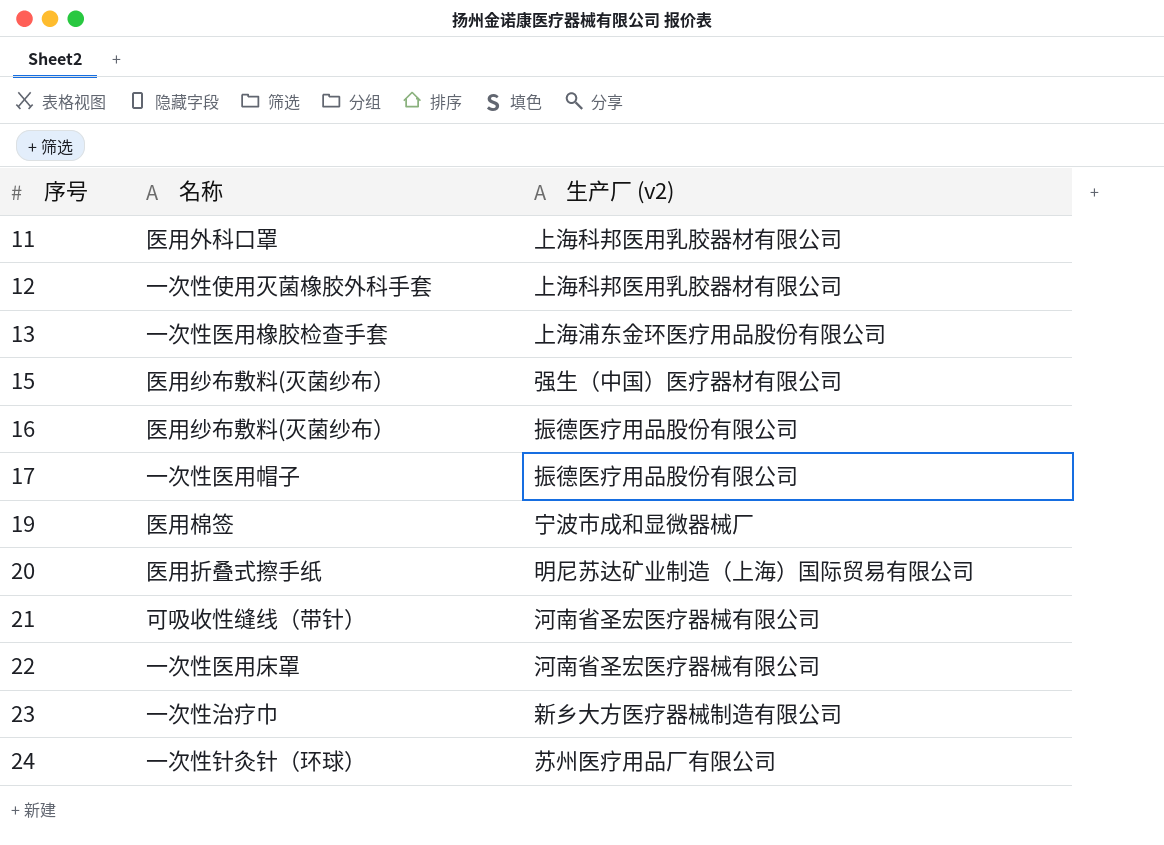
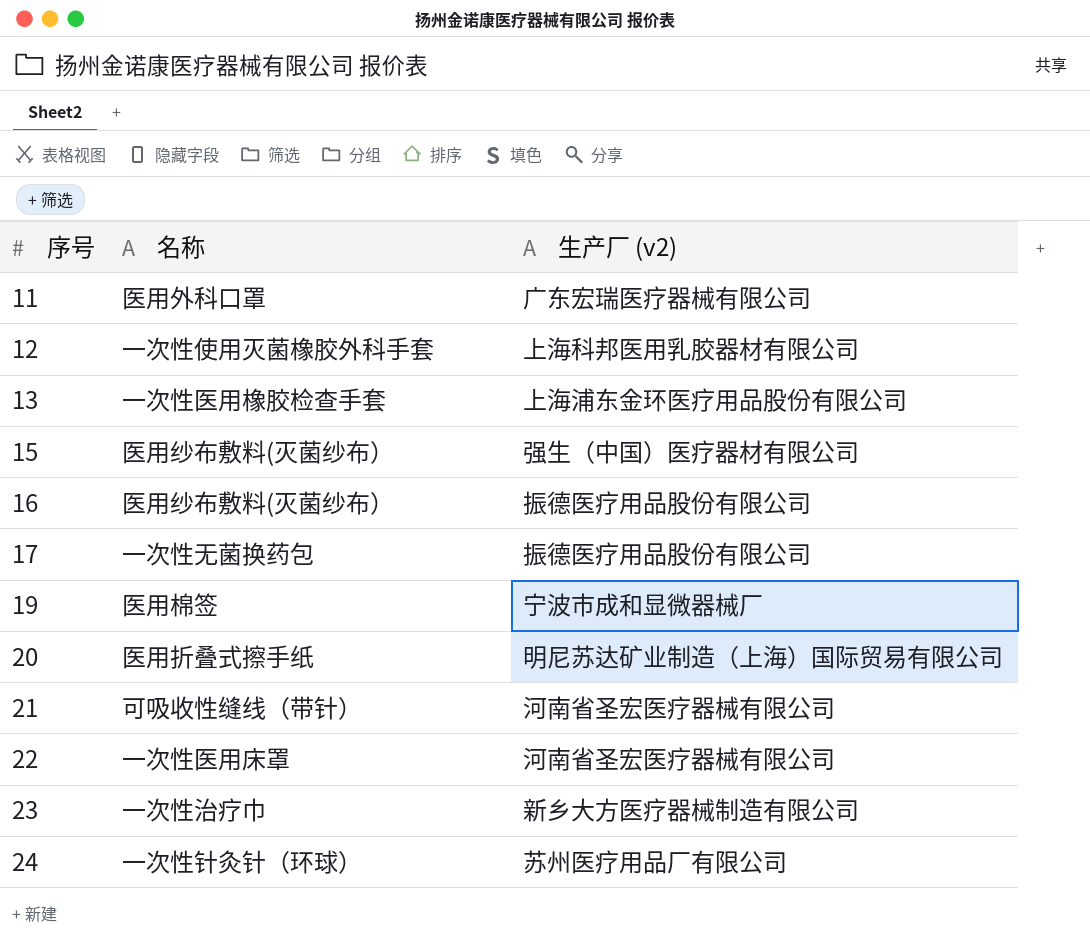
11 | 生产厂 (v2): 上海科邦医用乳胶器材有限公司 -> 广东宏瑞医疗器械有限公司
17 | 名称: 一次性医用帽子 -> 一次性无菌换药包

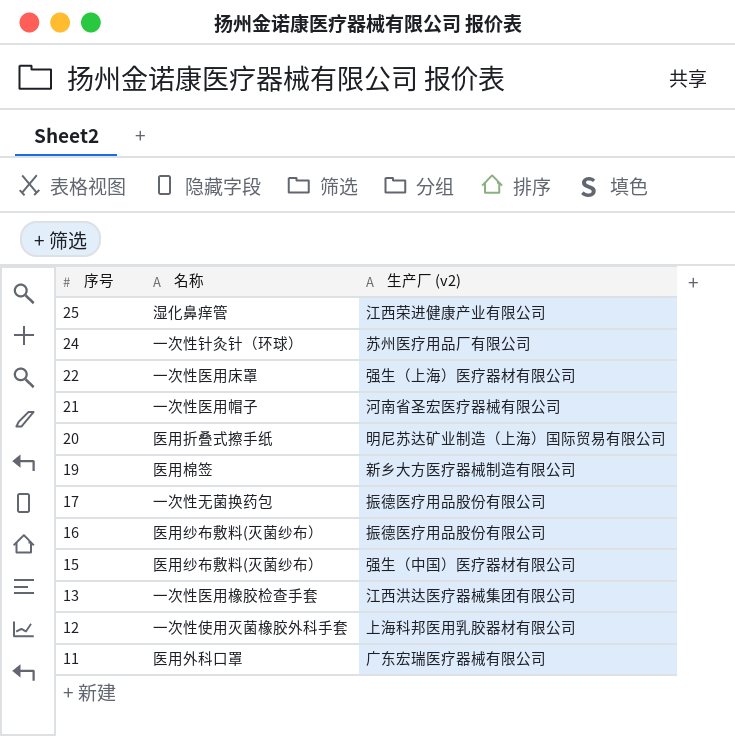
row order: 序号 ascending -> 序号 descending
row 23: 一次性治疗巾 | 新乡大方医疗器械制造有限公司 -> none
row 25: none -> 湿化鼻痒管 | 江西荣进健康产业有限公司
22 | 生产厂 (v2): 河南省圣宏医疗器械有限公司 -> 强生（上海）医疗器材有限公司
21 | 名称: 可吸收性缝线（带针） -> 一次性医用帽子
19 | 生产厂 (v2): 宁波市成和显微器械厂 -> 新乡大方医疗器械制造有限公司
13 | 生产厂 (v2): 上海浦东金环医疗用品股份有限公司 -> 江西洪达医疗器械集团有限公司

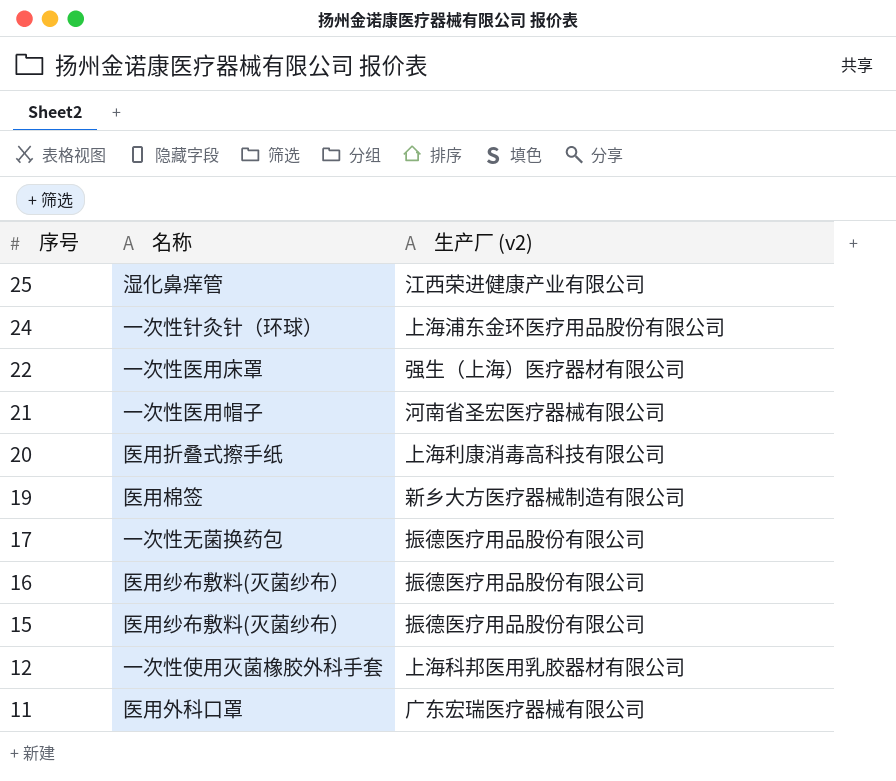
row 13: 一次性医用橡胶检查手套 | 江西洪达医疗器械集团有限公司 -> none
24 | 生产厂 (v2): 苏州医疗用品厂有限公司 -> 上海浦东金环医疗用品股份有限公司
20 | 生产厂 (v2): 明尼苏达矿业制造（上海）国际贸易有限公司 -> 上海利康消毒高科技有限公司
15 | 生产厂 (v2): 强生（中国）医疗器材有限公司 -> 振德医疗用品股份有限公司

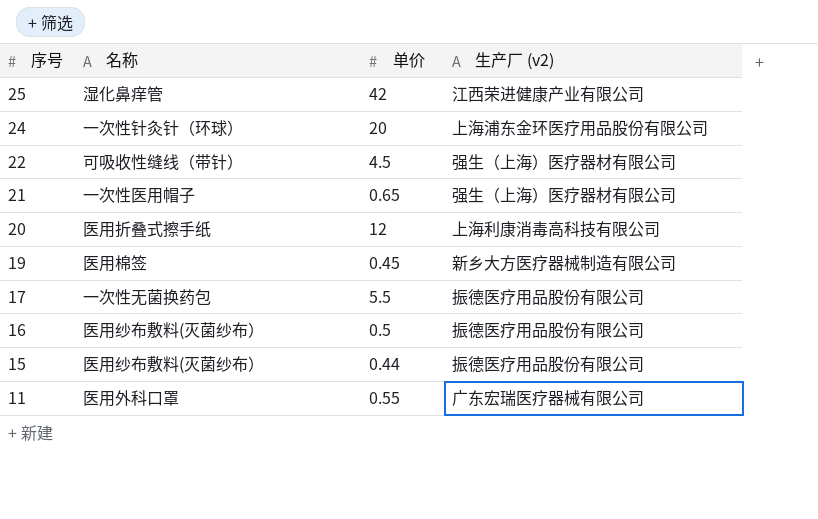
column 单价 | position: none -> 3
row 12: 一次性使用灭菌橡胶外科手套 | 上海科邦医用乳胶器材有限公司 -> none
22 | 名称: 一次性医用床罩 -> 可吸收性缝线（带针）
21 | 生产厂 (v2): 河南省圣宏医疗器械有限公司 -> 强生（上海）医疗器材有限公司

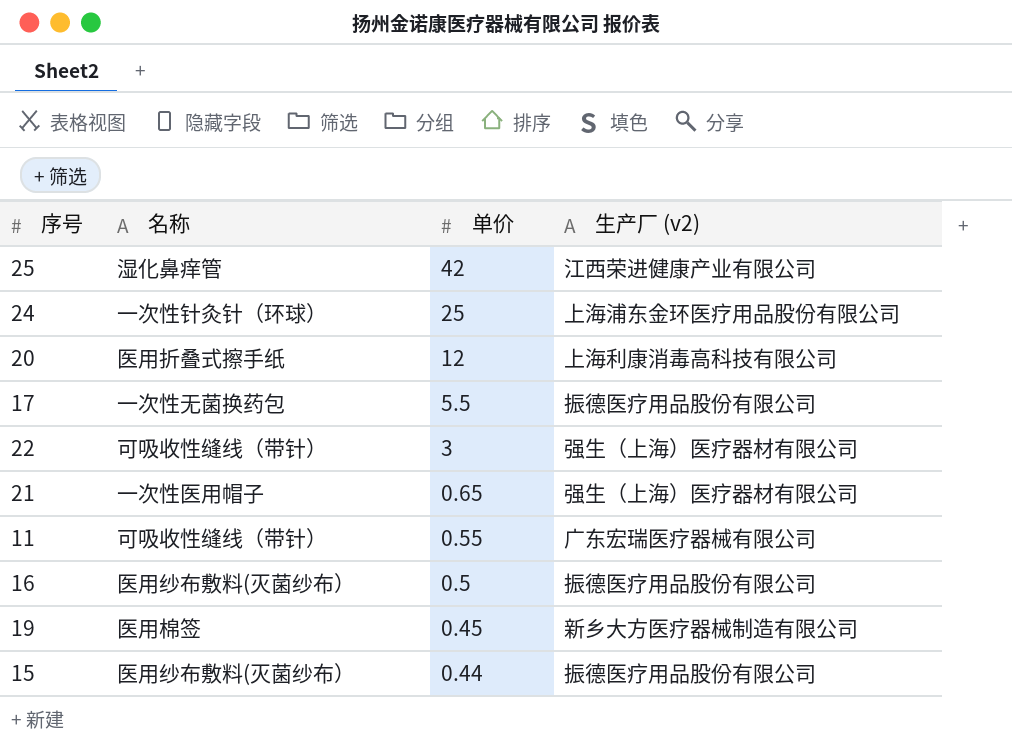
row order: 序号 descending -> 单价 descending
24 | 单价: 20 -> 25
22 | 单价: 4.5 -> 3
11 | 名称: 医用外科口罩 -> 可吸收性缝线（带针）

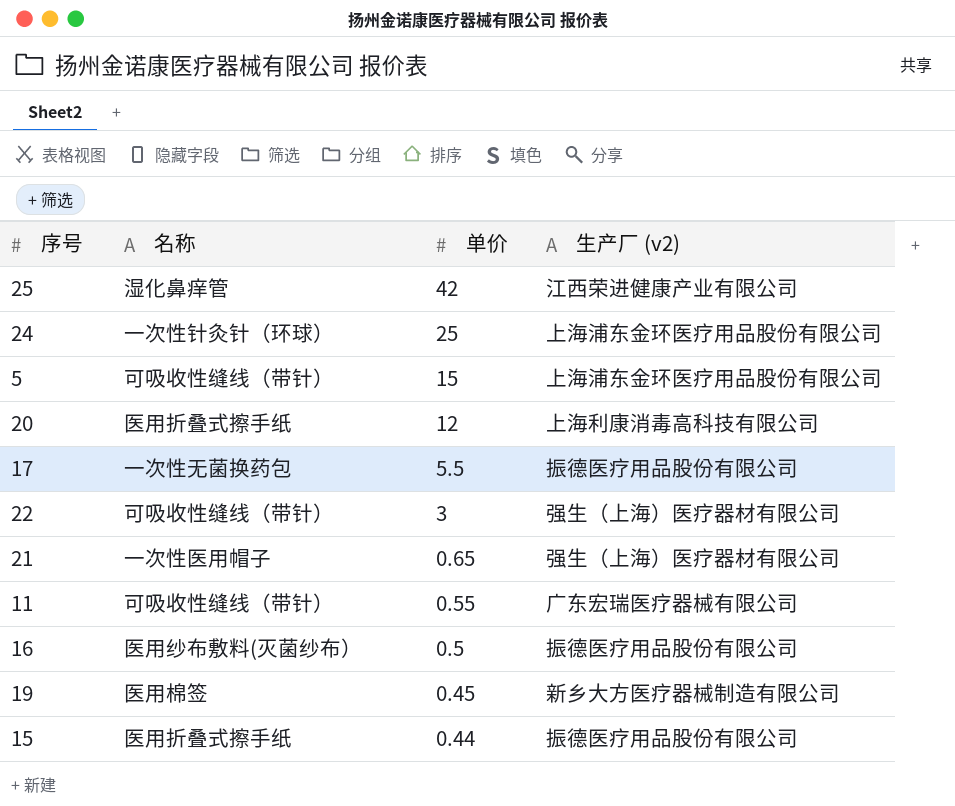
row 5: none -> 可吸收性缝线（带针） | 15 | 上海浦东金环医疗用品股份有限公司
15 | 名称: 医用纱布敷料(灭菌纱布） -> 医用折叠式擦手纸

